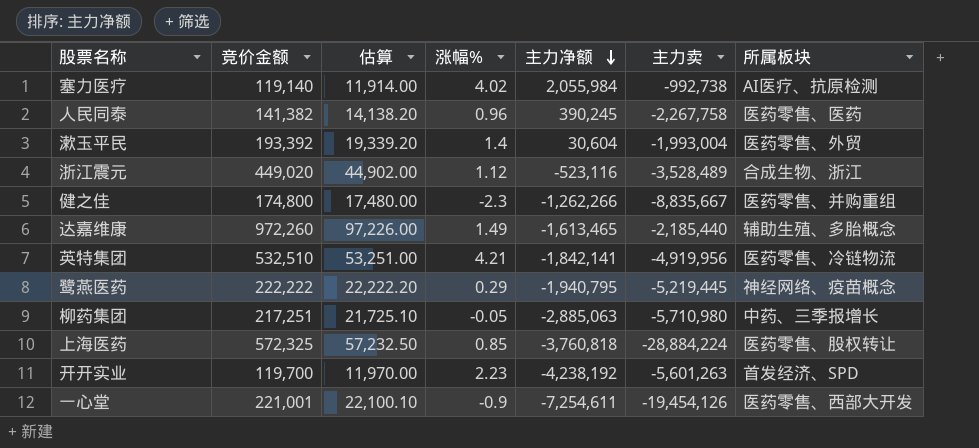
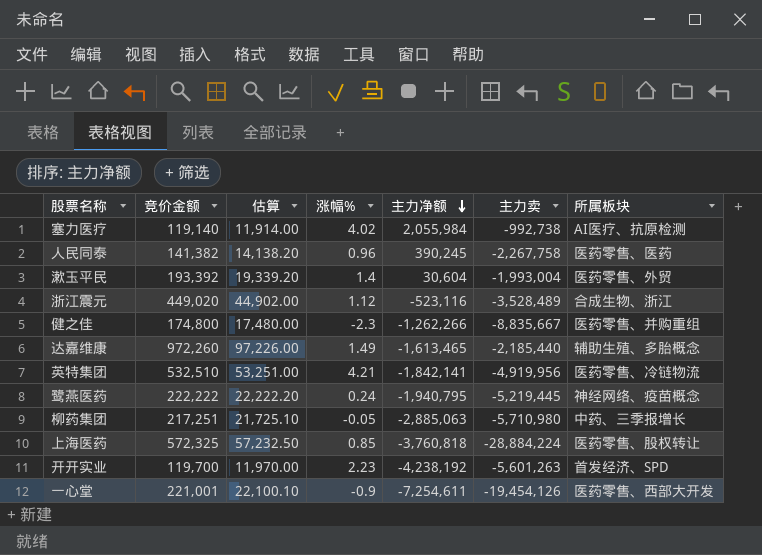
鹭燕医药 | 涨幅%: 0.29 -> 0.24

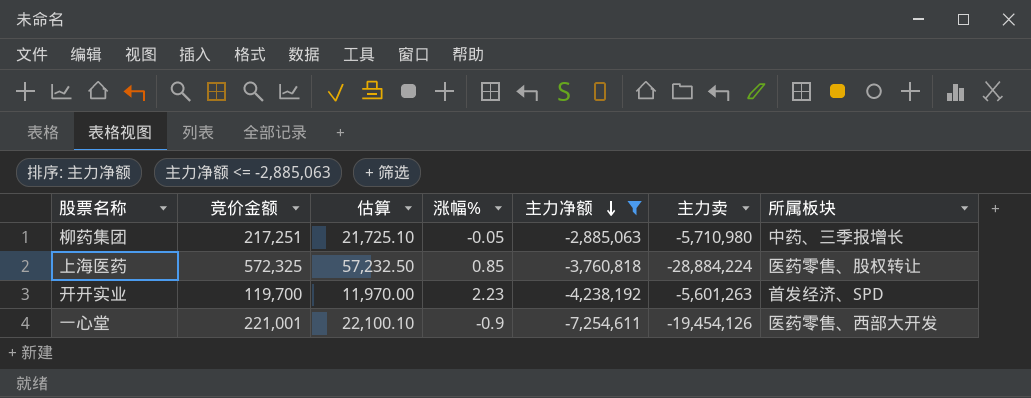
filter: none -> 主力净额 <= -2,885,063

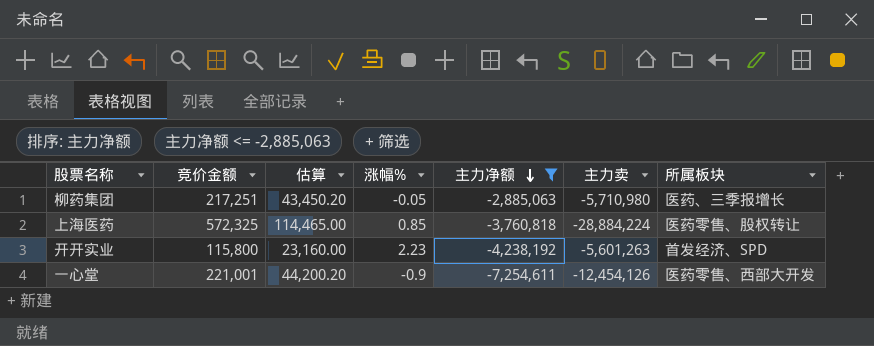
column 估算 | formula: [竞价金额] * 0.1 -> [竞价金额] * 0.2
柳药集团 | 所属板块: 中药、三季报增长 -> 医药、三季报增长
开开实业 | 竞价金额: 119,700 -> 115,800
一心堂 | 主力卖: -19,454,126 -> -12,454,126

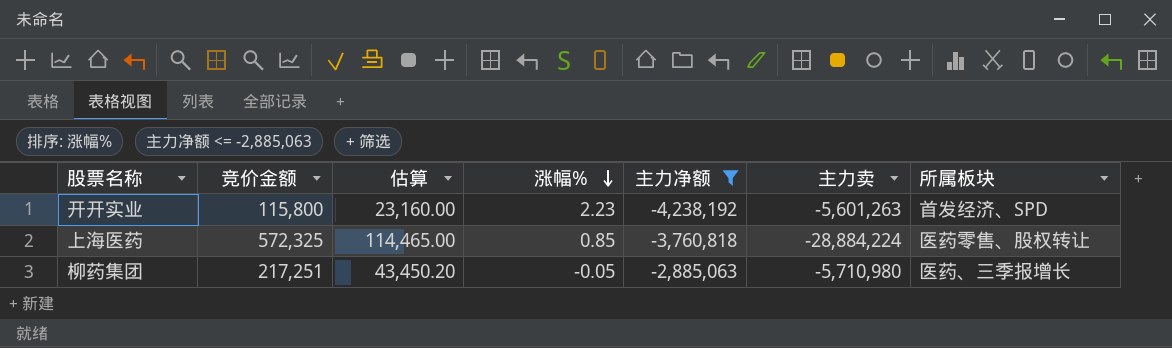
row order: 主力净额 descending -> 涨幅% descending
row 一心堂: 221,001 | 44,200.20 | -0.9 | -7,254,611 | -12,454,126 | 医药零售、西部大开发 -> none

